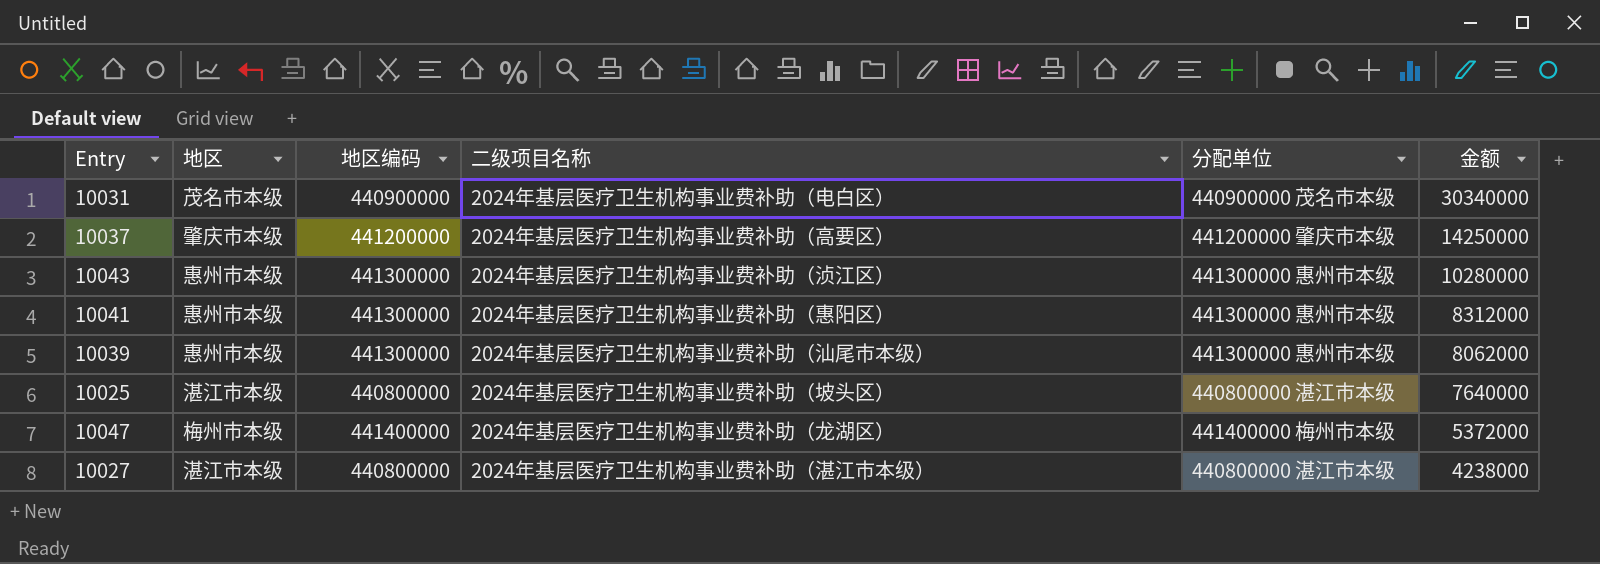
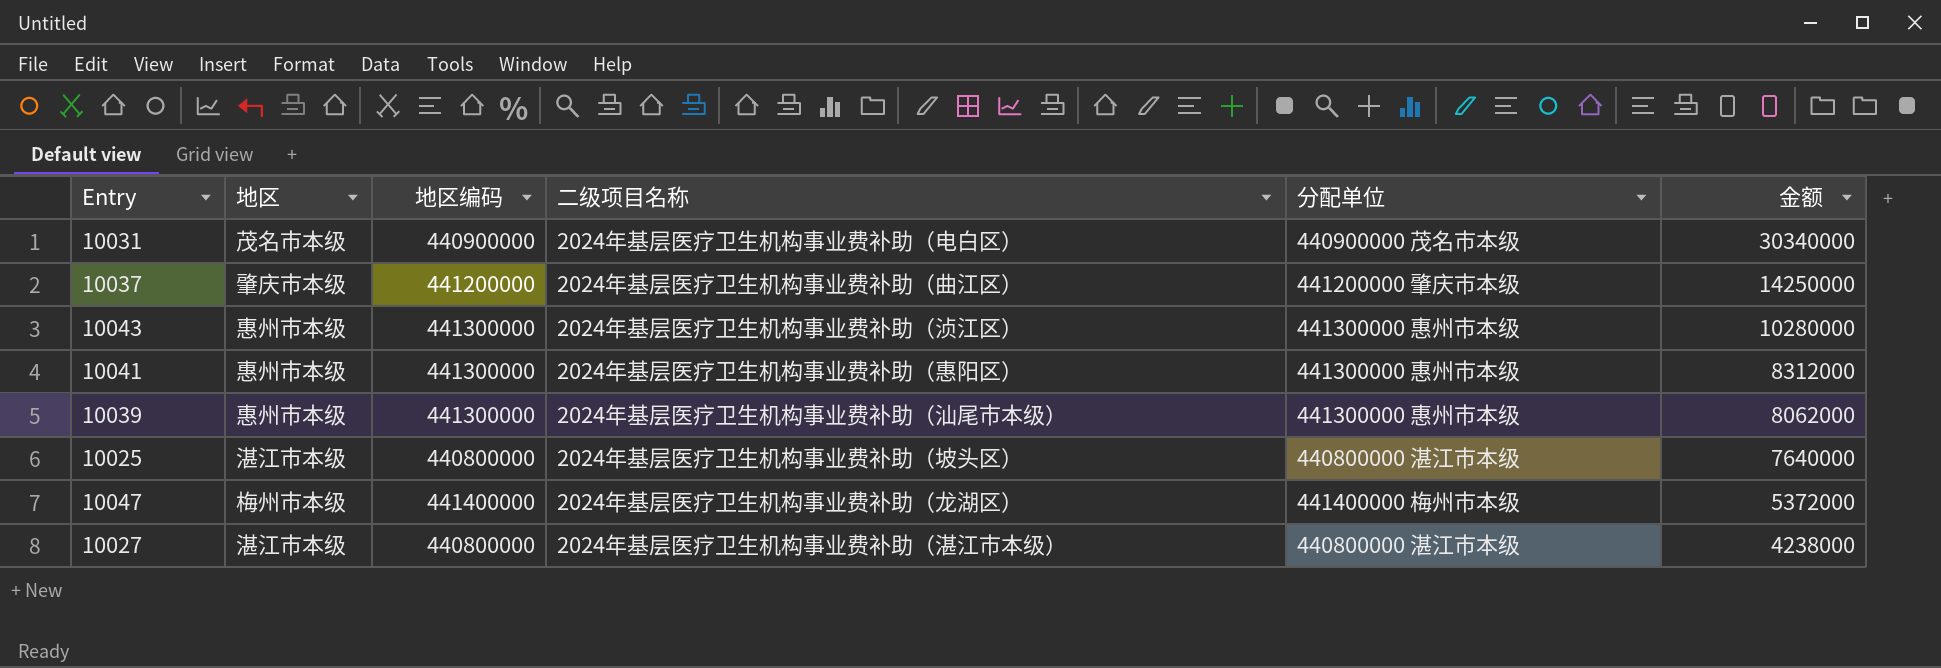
10037 | 二级项目名称: 2024年基层医疗卫生机构事业费补助（高要区） -> 2024年基层医疗卫生机构事业费补助（曲江区）

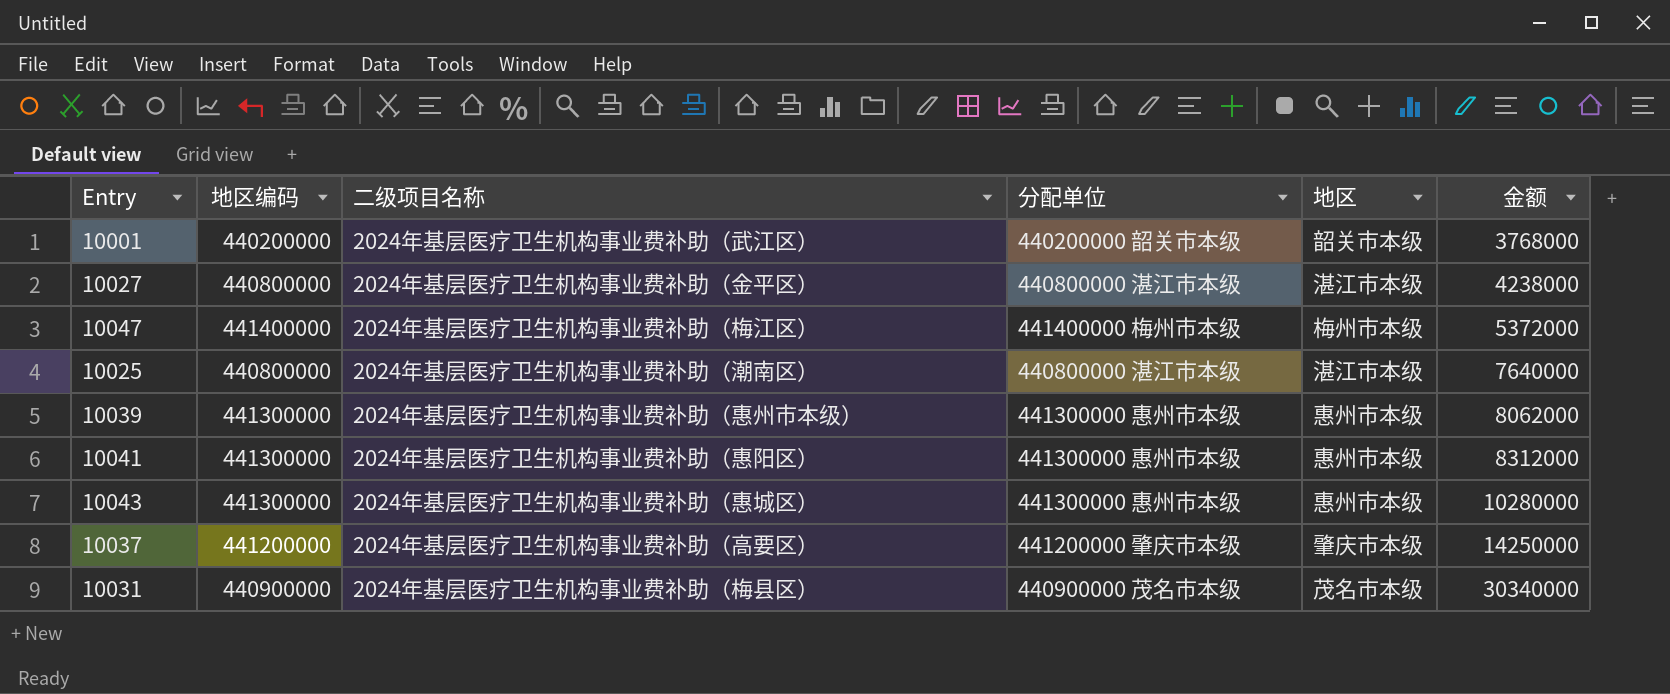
row order: 金额 descending -> 金额 ascending
column 地区 | position: 2 -> 5
row 10001: none -> 440200000 | 2024年基层医疗卫生机构事业费补助（武江区） | 440200000 韶关市本级 | 韶关市本级 | 3768000
10027 | 二级项目名称: 2024年基层医疗卫生机构事业费补助（湛江市本级） -> 2024年基层医疗卫生机构事业费补助（金平区）
10047 | 二级项目名称: 2024年基层医疗卫生机构事业费补助（龙湖区） -> 2024年基层医疗卫生机构事业费补助（梅江区）
10025 | 二级项目名称: 2024年基层医疗卫生机构事业费补助（坡头区） -> 2024年基层医疗卫生机构事业费补助（潮南区）
10039 | 二级项目名称: 2024年基层医疗卫生机构事业费补助（汕尾市本级） -> 2024年基层医疗卫生机构事业费补助（惠州市本级）
10043 | 二级项目名称: 2024年基层医疗卫生机构事业费补助（浈江区） -> 2024年基层医疗卫生机构事业费补助（惠城区）
10037 | 二级项目名称: 2024年基层医疗卫生机构事业费补助（曲江区） -> 2024年基层医疗卫生机构事业费补助（高要区）
10031 | 二级项目名称: 2024年基层医疗卫生机构事业费补助（电白区） -> 2024年基层医疗卫生机构事业费补助（梅县区）

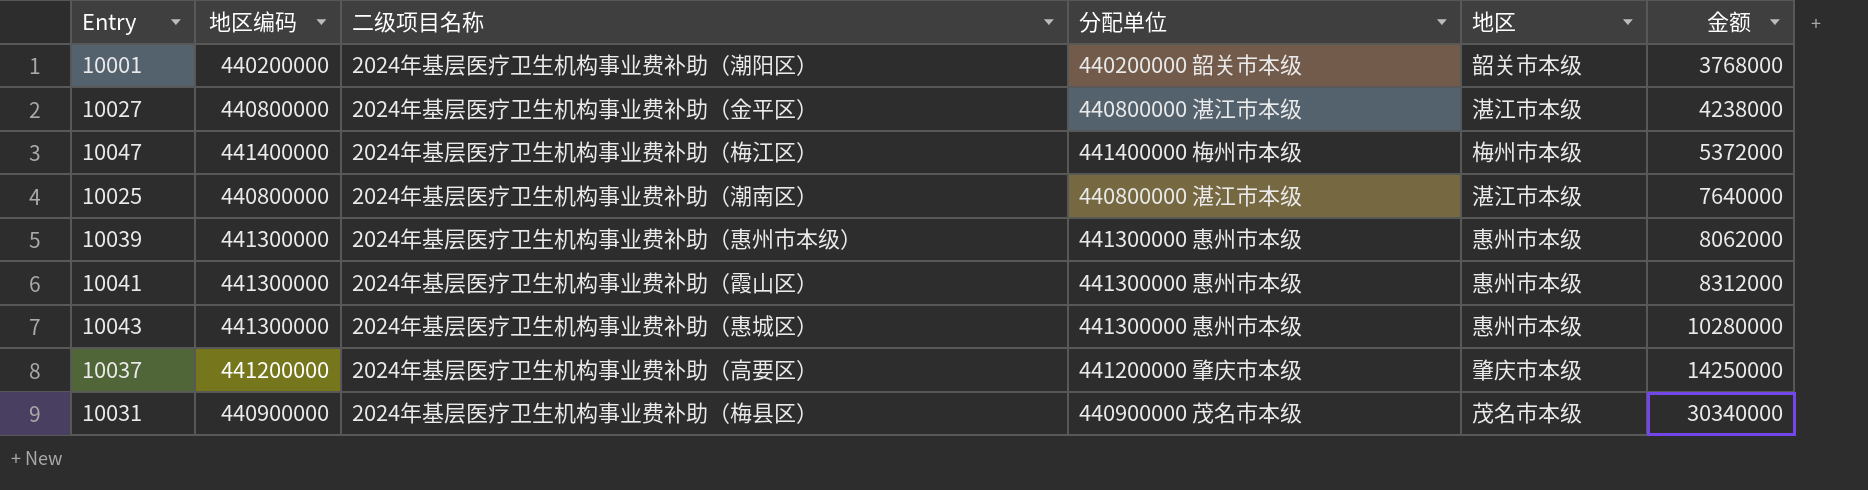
10001 | 二级项目名称: 2024年基层医疗卫生机构事业费补助（武江区） -> 2024年基层医疗卫生机构事业费补助（潮阳区）
10041 | 二级项目名称: 2024年基层医疗卫生机构事业费补助（惠阳区） -> 2024年基层医疗卫生机构事业费补助（霞山区）

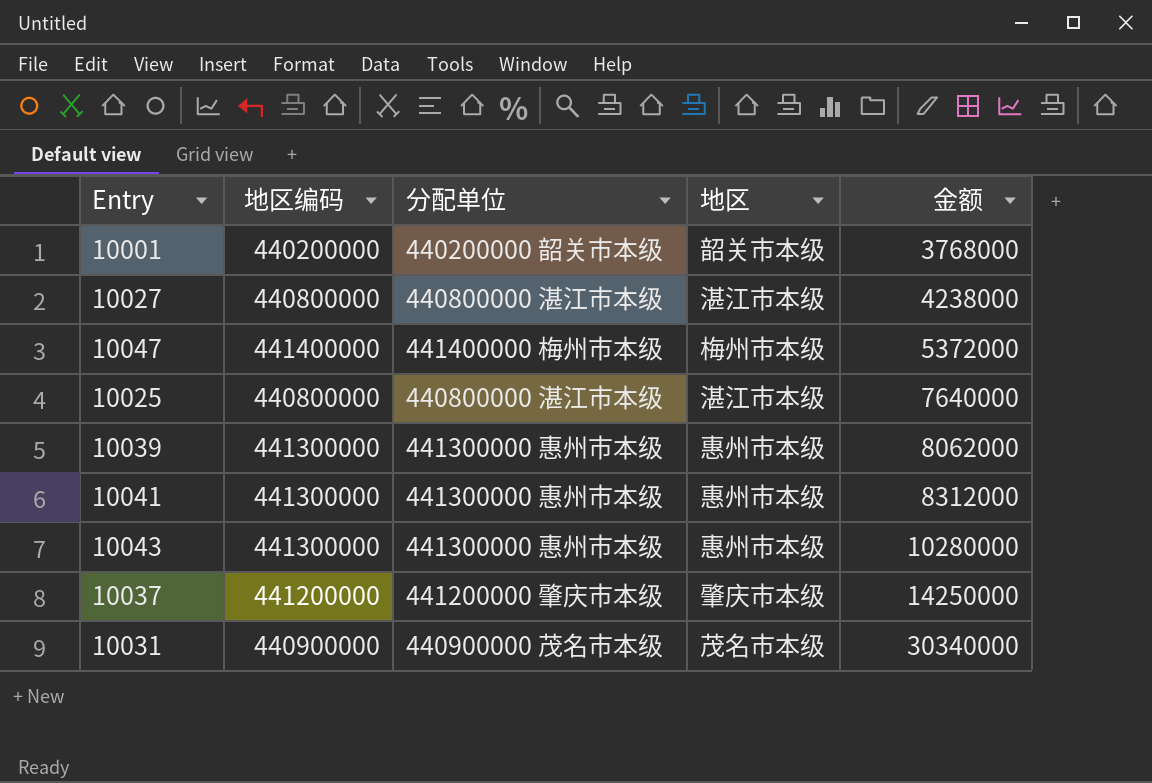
column 二级项目名称 | position: 3 -> none

